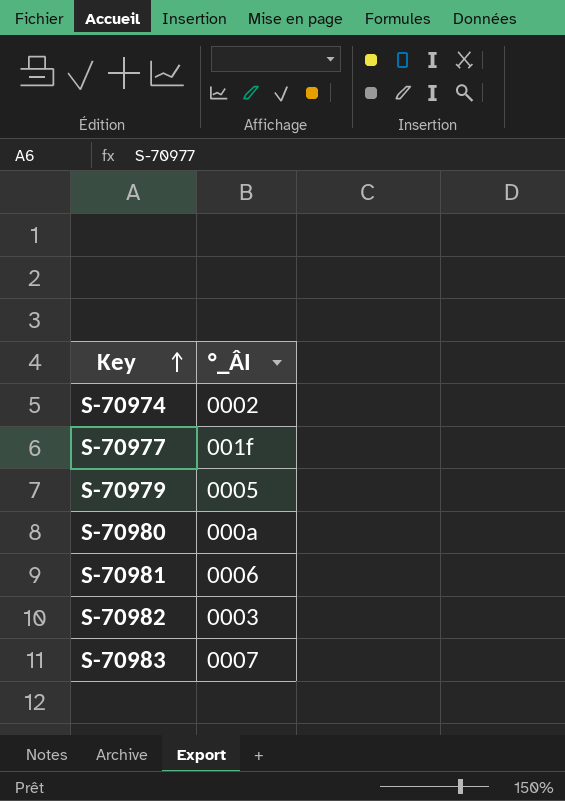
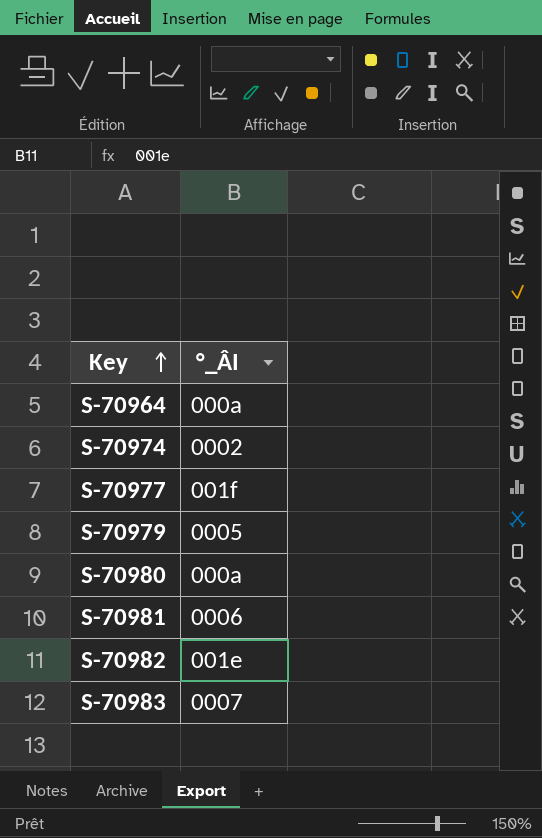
row S-70964: none -> 000a
S-70982 | °_ÂI: 0003 -> 001e

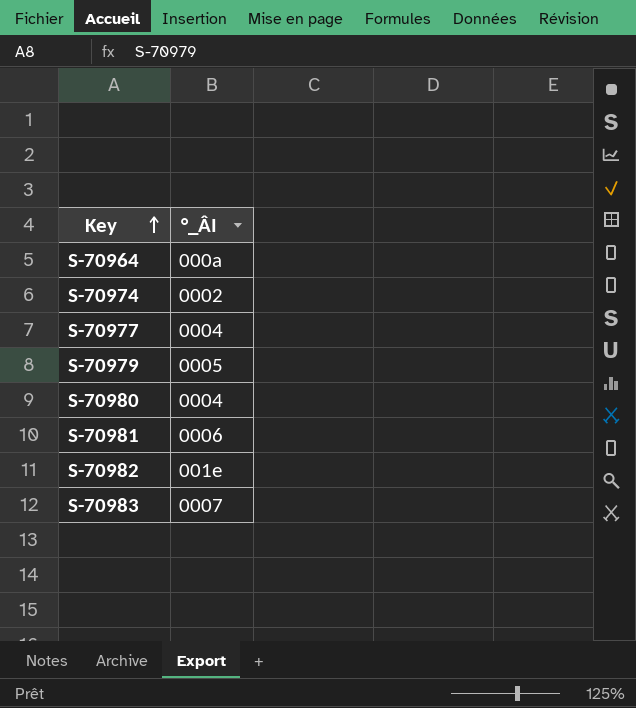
S-70977 | °_ÂI: 001f -> 0004
S-70980 | °_ÂI: 000a -> 0004

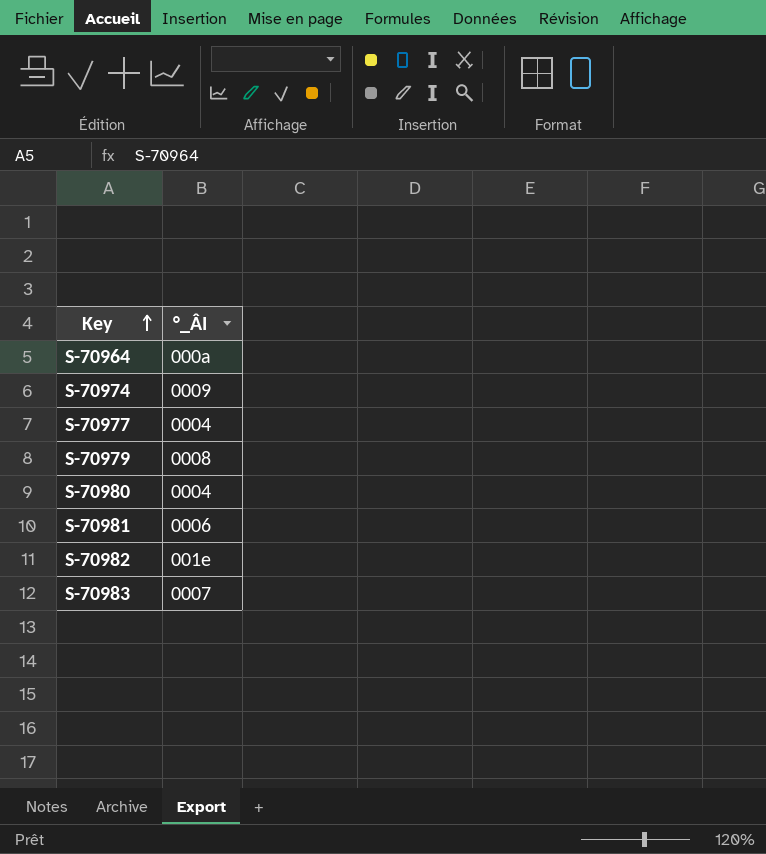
S-70974 | °_ÂI: 0002 -> 0009
S-70979 | °_ÂI: 0005 -> 0008

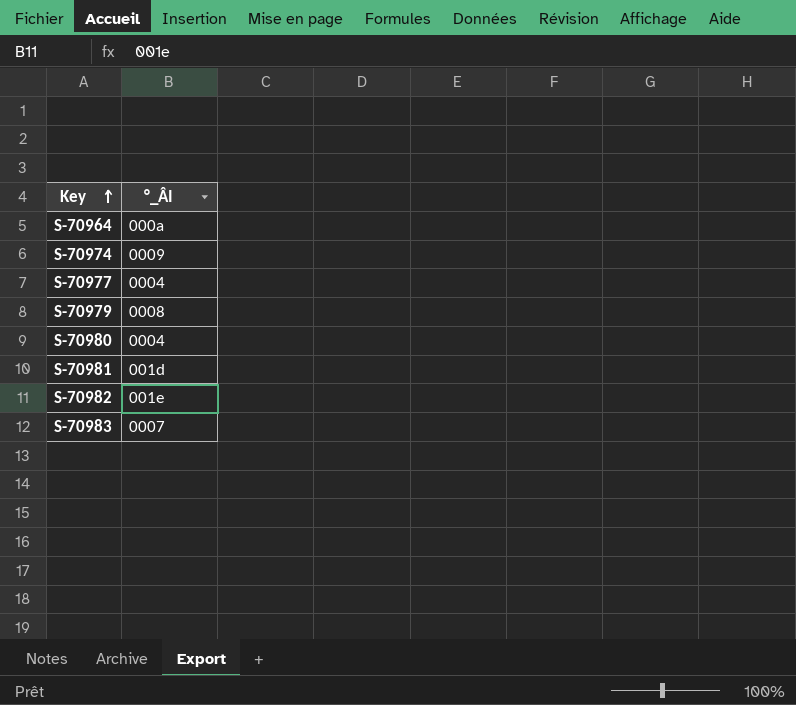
S-70981 | °_ÂI: 0006 -> 001d

